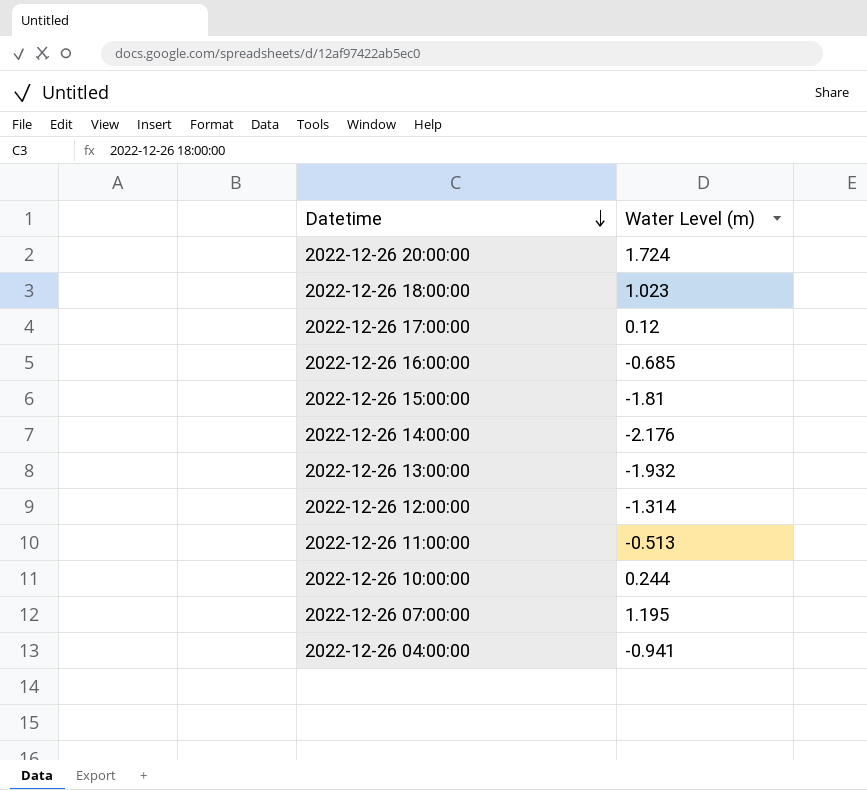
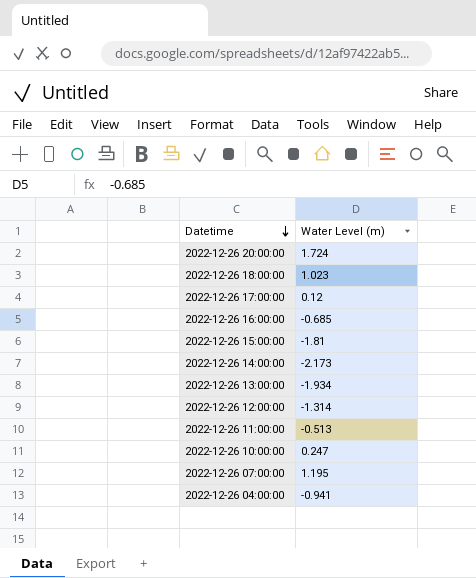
2022-12-26 14:00:00 | Water Level (m): -2.176 -> -2.173
2022-12-26 13:00:00 | Water Level (m): -1.932 -> -1.934
2022-12-26 10:00:00 | Water Level (m): 0.244 -> 0.247

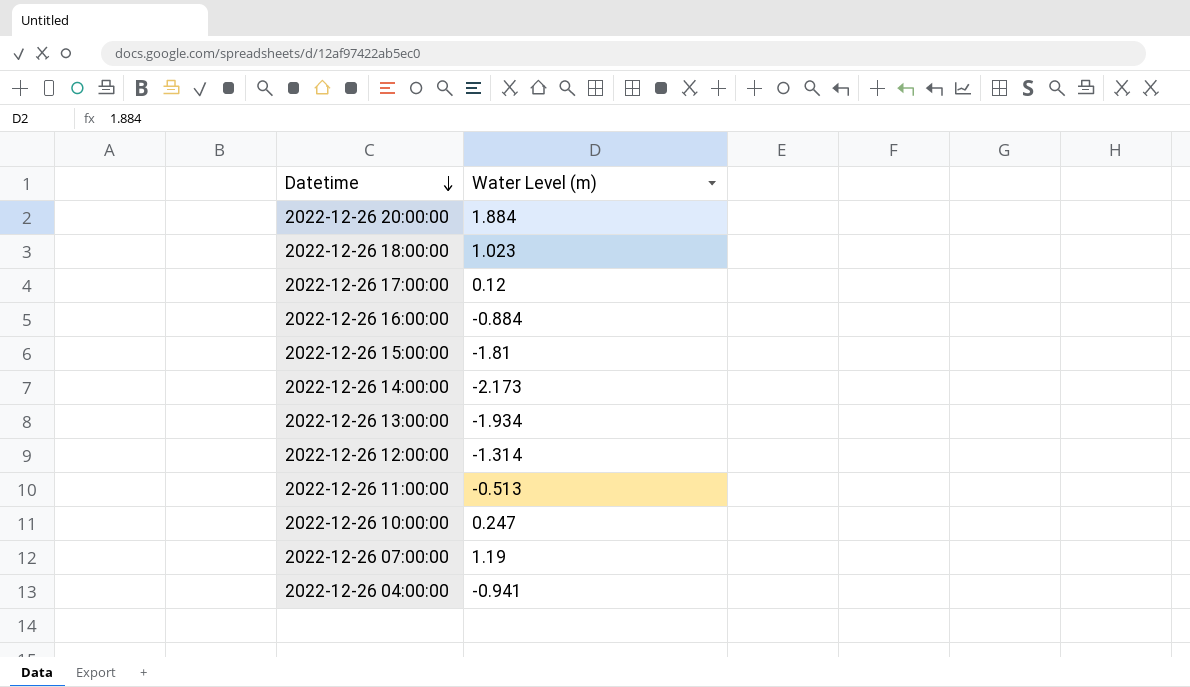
2022-12-26 20:00:00 | Water Level (m): 1.724 -> 1.884
2022-12-26 16:00:00 | Water Level (m): -0.685 -> -0.884
2022-12-26 07:00:00 | Water Level (m): 1.195 -> 1.19

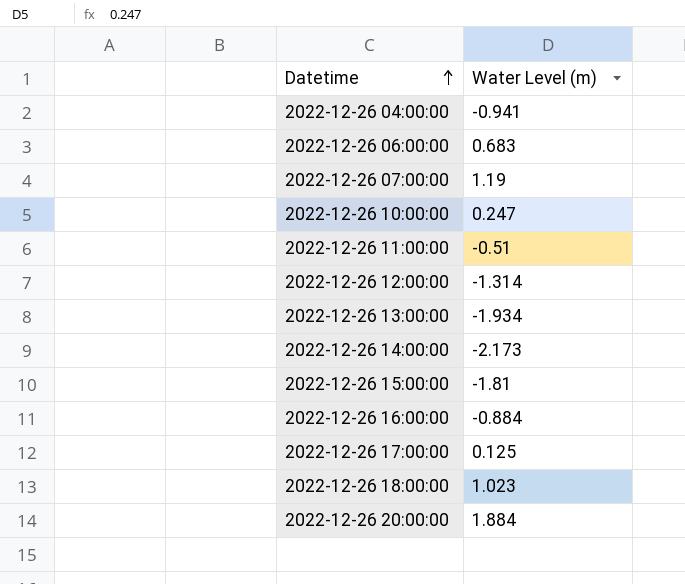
row order: Datetime descending -> Datetime ascending
row 2022-12-26 06:00:00: none -> 0.683
2022-12-26 11:00:00 | Water Level (m): -0.513 -> -0.51
2022-12-26 17:00:00 | Water Level (m): 0.12 -> 0.125

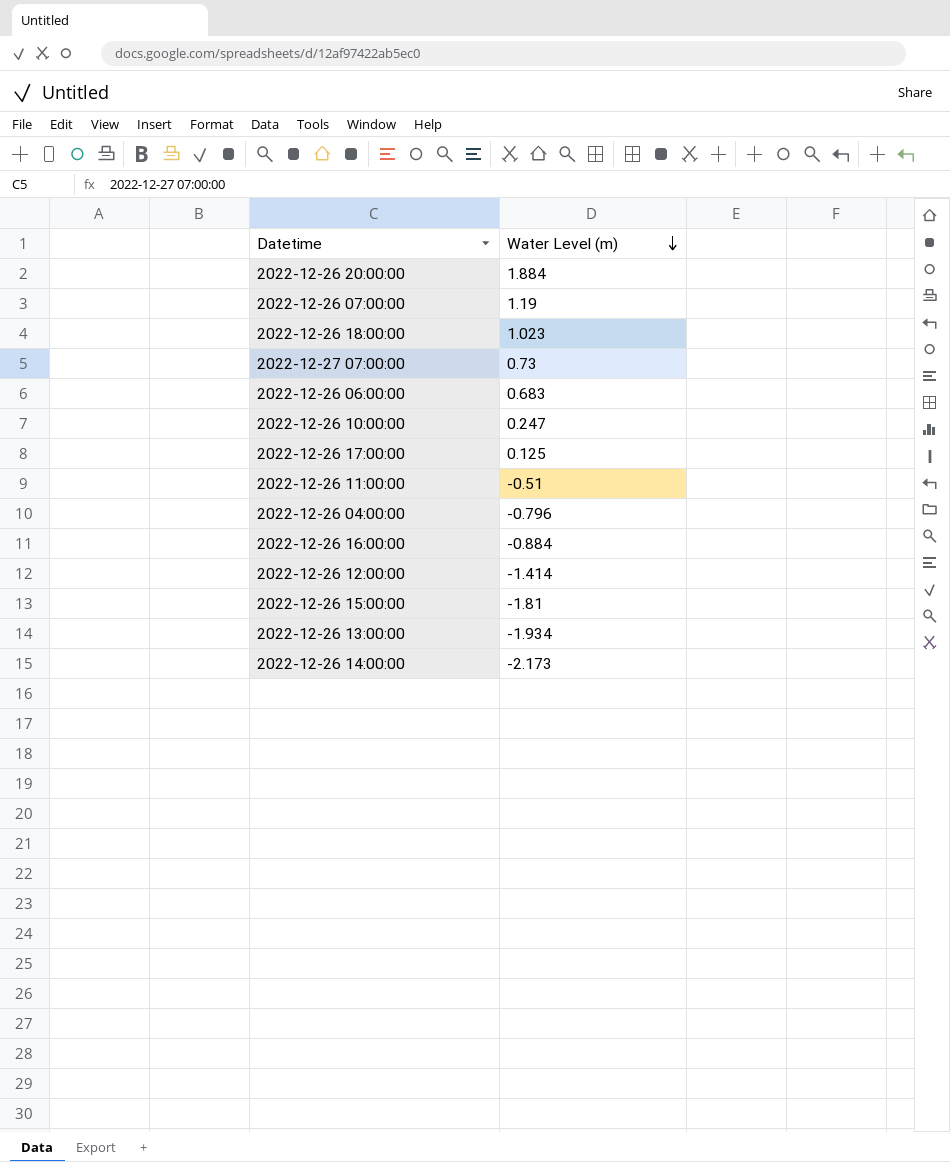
row order: Datetime ascending -> Water Level (m) descending
row 2022-12-27 07:00:00: none -> 0.73
2022-12-26 04:00:00 | Water Level (m): -0.941 -> -0.796
2022-12-26 12:00:00 | Water Level (m): -1.314 -> -1.414

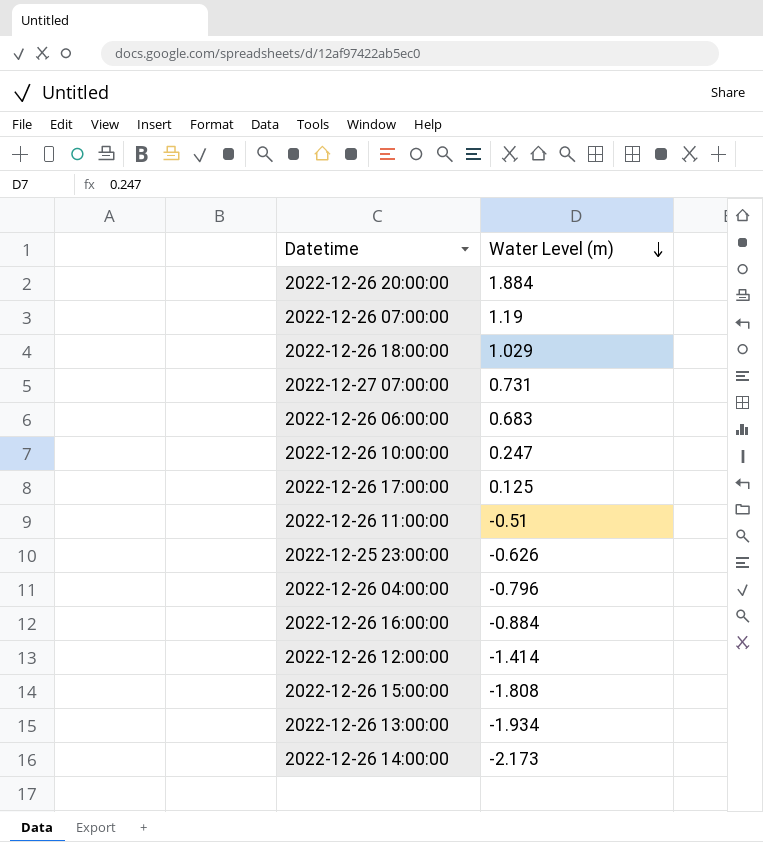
2022-12-26 18:00:00 | Water Level (m): 1.023 -> 1.029
2022-12-27 07:00:00 | Water Level (m): 0.73 -> 0.731
row 2022-12-25 23:00:00: none -> -0.626
2022-12-26 15:00:00 | Water Level (m): -1.81 -> -1.808

